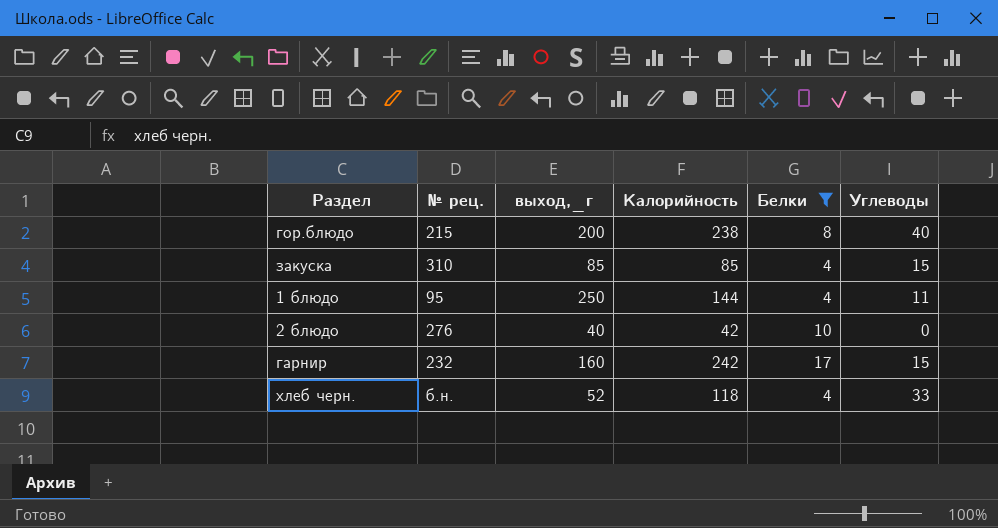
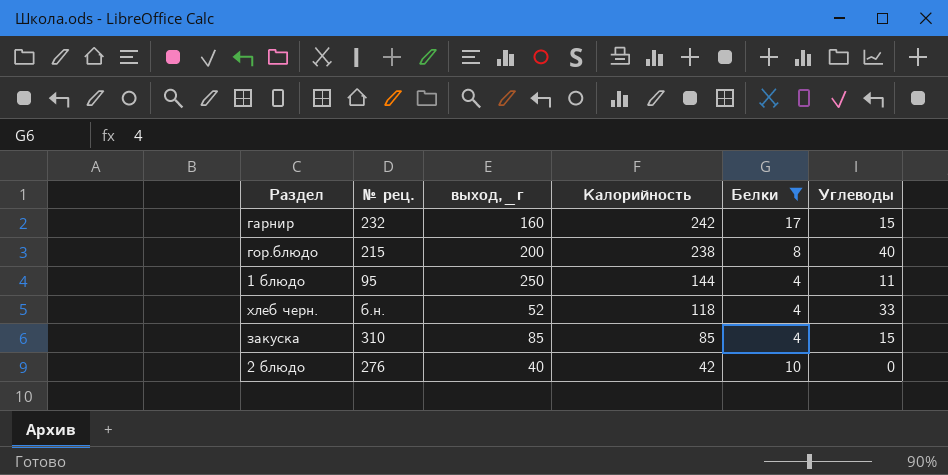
row order: none -> Калорийность descending

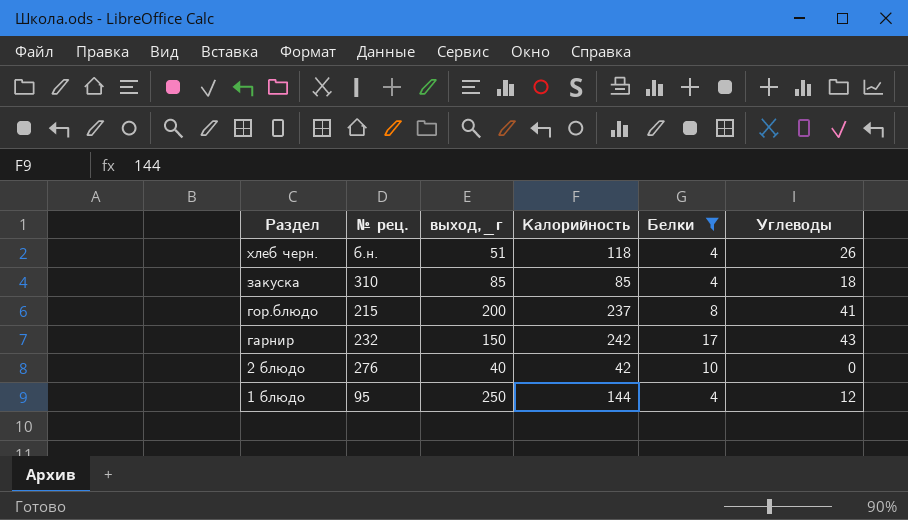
row order: Калорийность descending -> Раздел descending
хлеб черн. | выход,_г: 52 -> 51
хлеб черн. | Углеводы: 33 -> 26
закуска | Углеводы: 15 -> 18
гор.блюдо | Калорийность: 238 -> 237
гор.блюдо | Углеводы: 40 -> 41
гарнир | выход,_г: 160 -> 150
гарнир | Углеводы: 15 -> 43
1 блюдо | Углеводы: 11 -> 12

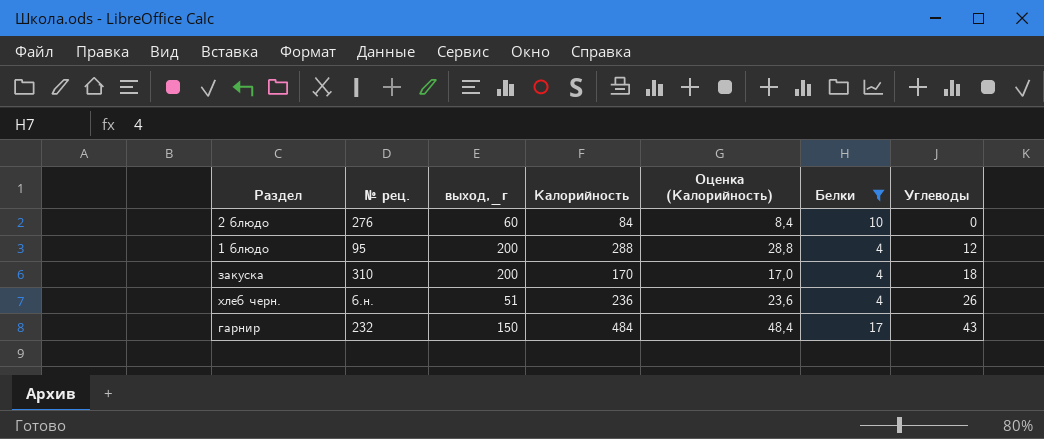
row order: Раздел descending -> Углеводы ascending
column Оценка (Калорийность) | formula: none -> [Калорийность] * 0,1
row гор.блюдо: 215 | 200 | 237 | 8 | 41 -> none
2 блюдо | выход,_г: 40 -> 60
2 блюдо | Калорийность: 42 -> 84
1 блюдо | выход,_г: 250 -> 200
1 блюдо | Калорийность: 144 -> 288
закуска | выход,_г: 85 -> 200
закуска | Калорийность: 85 -> 170
хлеб черн. | Калорийность: 118 -> 236
гарнир | Калорийность: 242 -> 484

